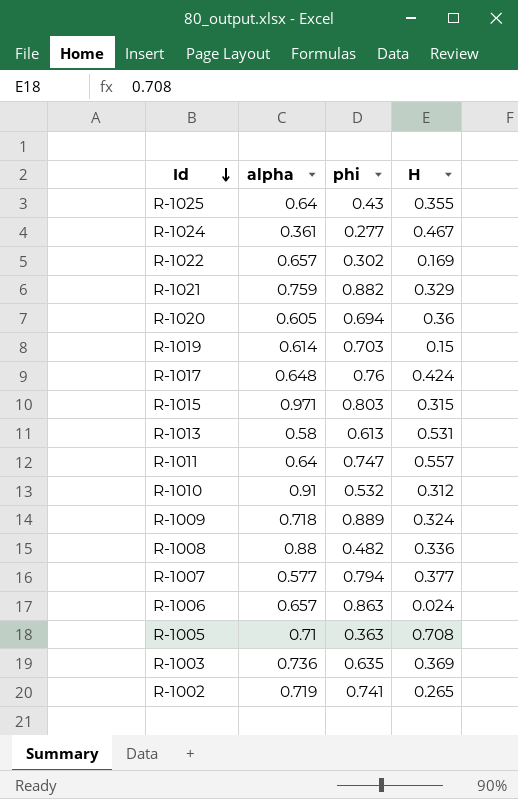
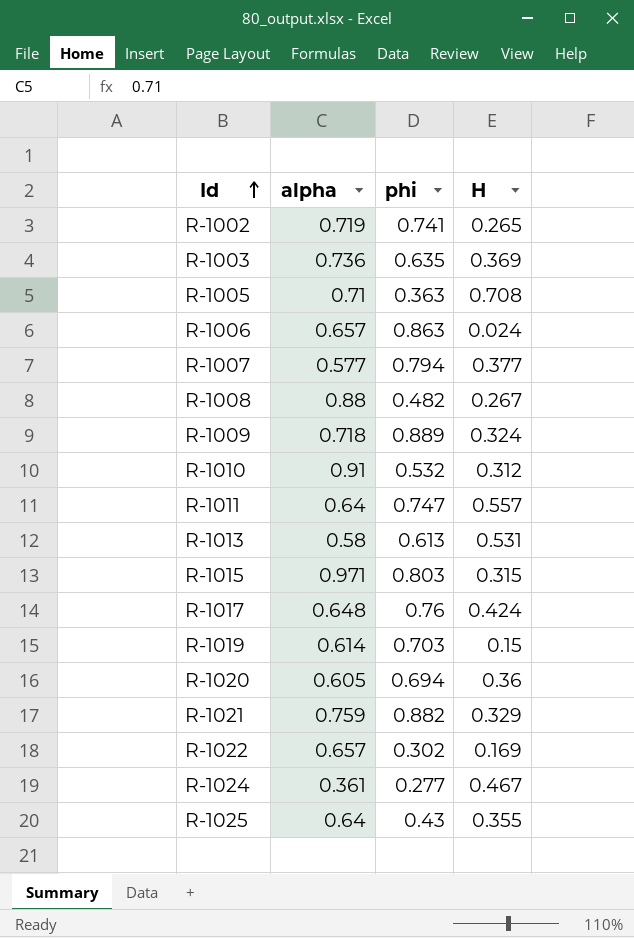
row order: Id descending -> Id ascending
R-1008 | H: 0.336 -> 0.267

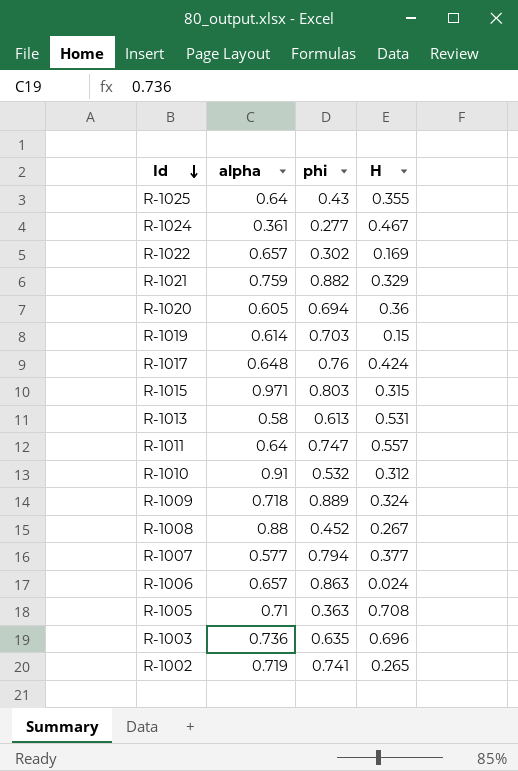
row order: Id ascending -> Id descending
R-1008 | phi: 0.482 -> 0.452
R-1003 | H: 0.369 -> 0.696

